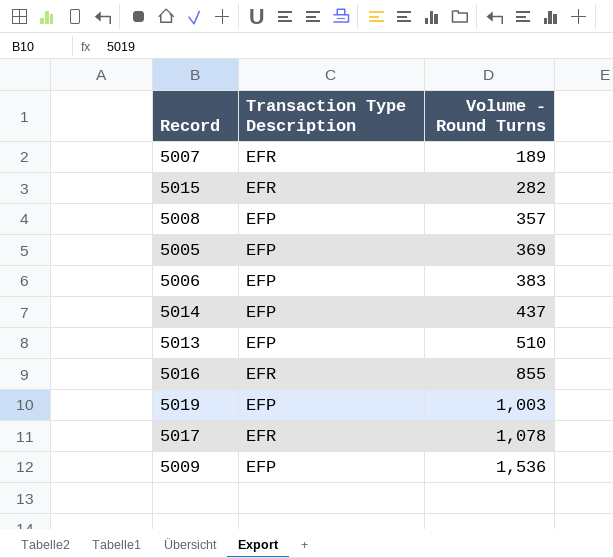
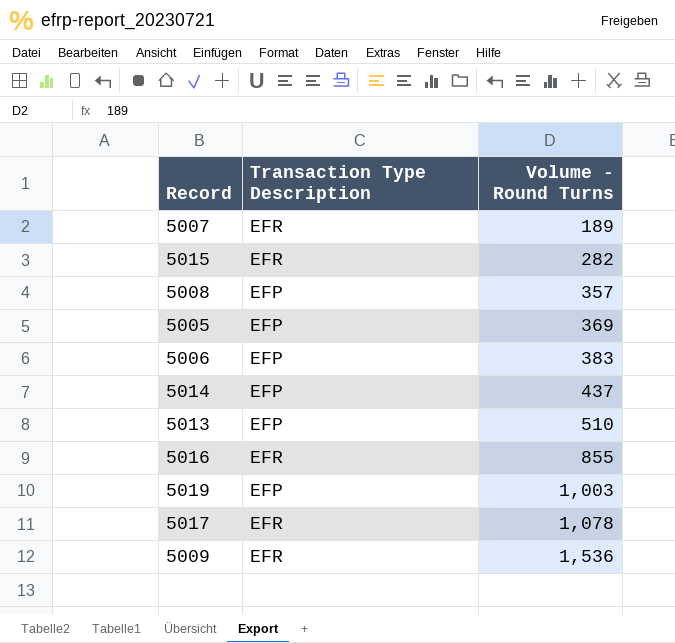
5009 | Transaction Type Description: EFP -> EFR

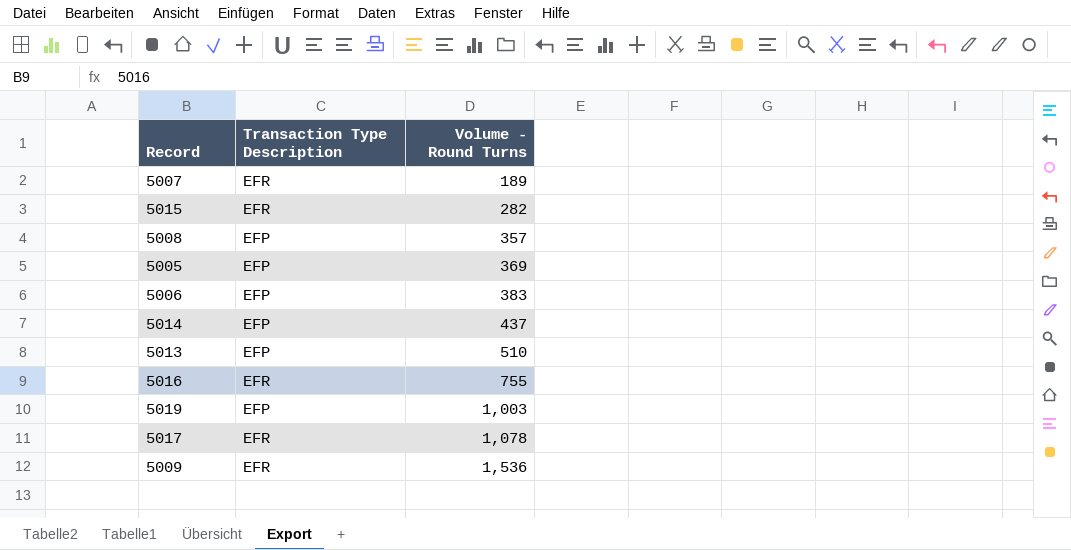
5016 | Volume - Round Turns: 855 -> 755

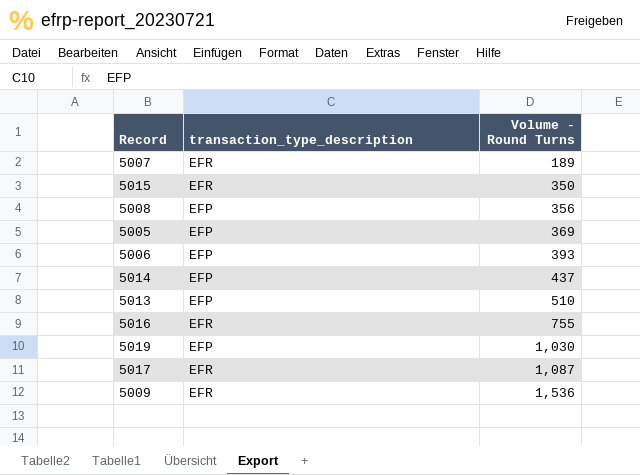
column name: Transaction Type Description -> transaction_type_description
5015 | Volume - Round Turns: 282 -> 350
5008 | Volume - Round Turns: 357 -> 356
5006 | Volume - Round Turns: 383 -> 393
5019 | Volume - Round Turns: 1,003 -> 1,030
5017 | Volume - Round Turns: 1,078 -> 1,087

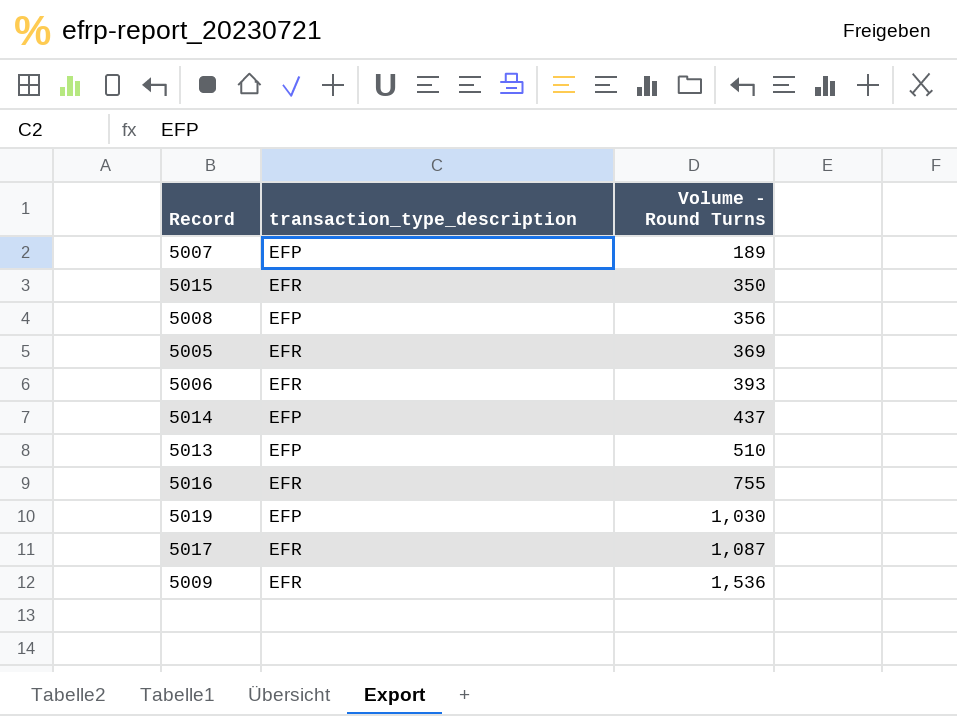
5007 | transaction_type_description: EFR -> EFP
5005 | transaction_type_description: EFP -> EFR
5006 | transaction_type_description: EFP -> EFR

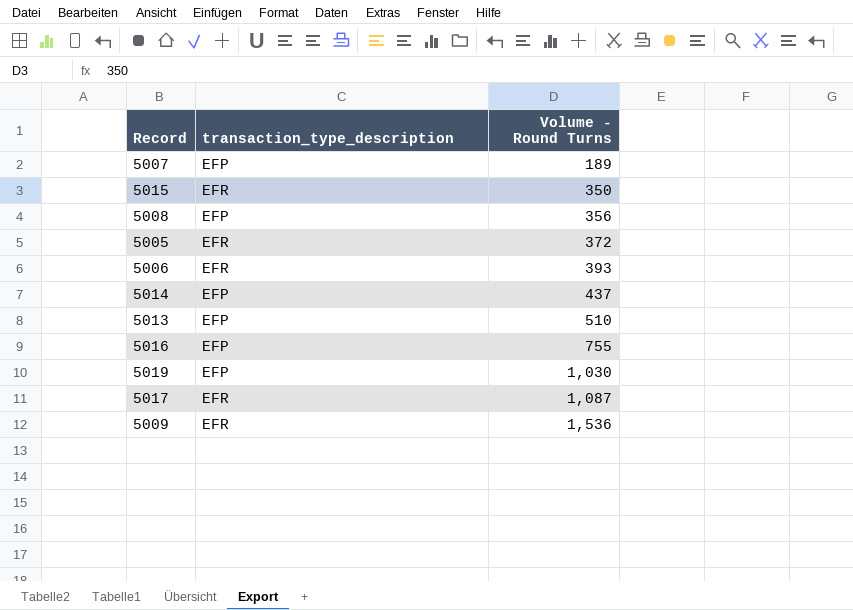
5005 | Volume - Round Turns: 369 -> 372
5016 | transaction_type_description: EFR -> EFP

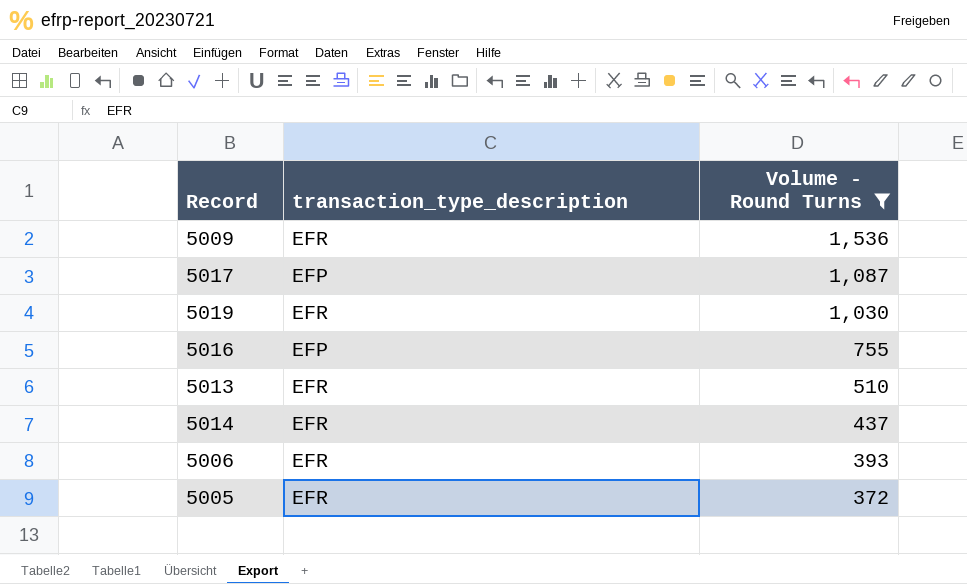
filter: none -> Volume - Round Turns >= 372
row order: Volume - Round Turns ascending -> Volume - Round Turns descending
5017 | transaction_type_description: EFR -> EFP
5019 | transaction_type_description: EFP -> EFR
5013 | transaction_type_description: EFP -> EFR
5014 | transaction_type_description: EFP -> EFR

